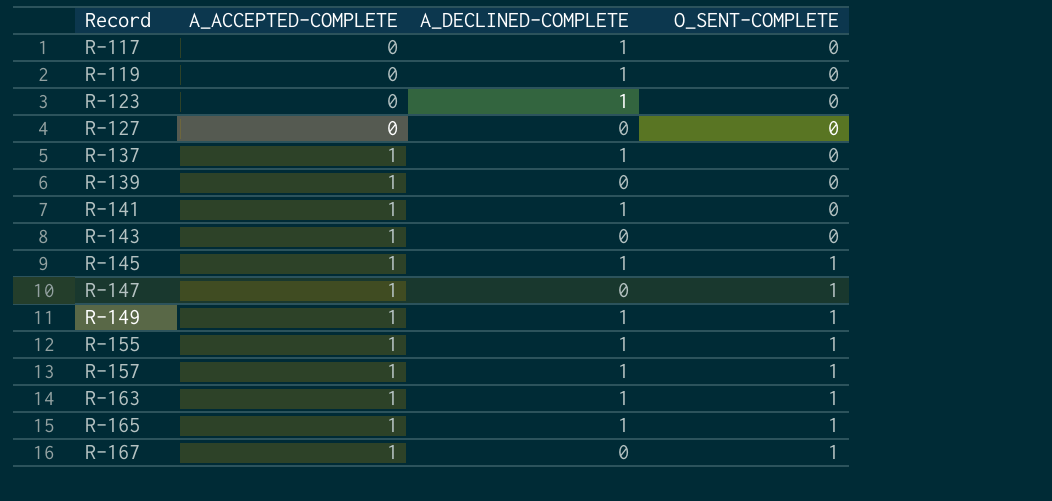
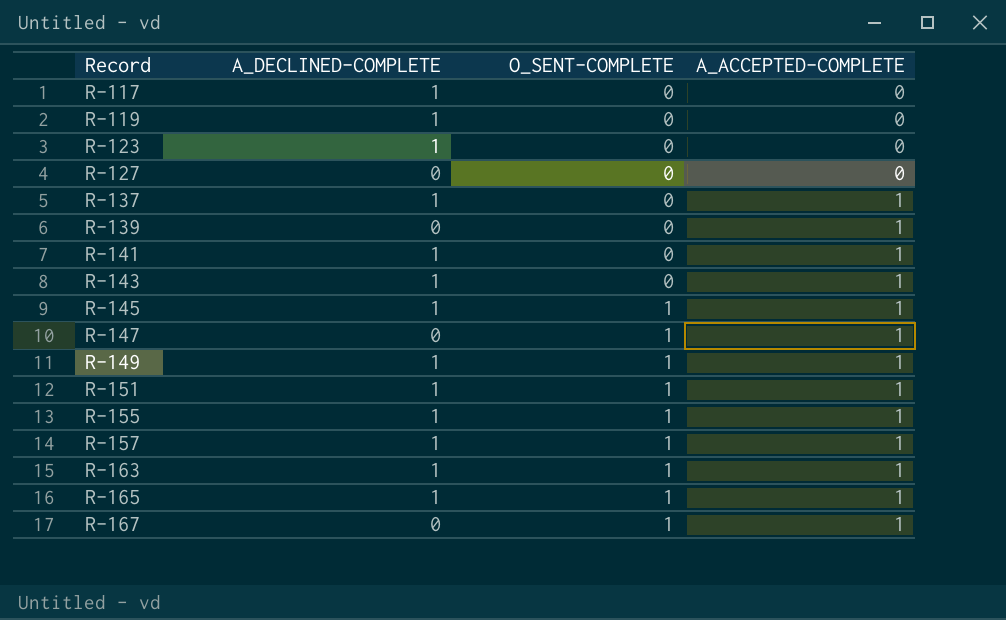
column A_ACCEPTED-COMPLETE | position: 2 -> 4
R-143 | A_DECLINED-COMPLETE: 0 -> 1
row R-151: none -> 1 | 1 | 1

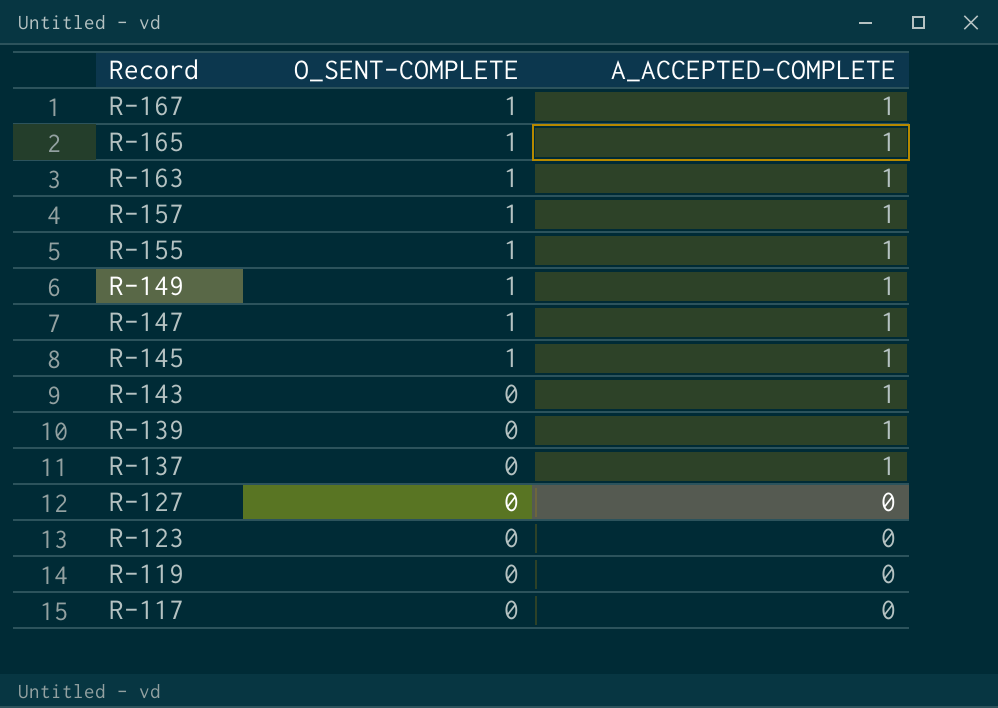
row order: Record ascending -> Record descending
column A_DECLINED-COMPLETE | position: 2 -> none
row R-141: 1 | 0 | 1 -> none
row R-151: 1 | 1 | 1 -> none

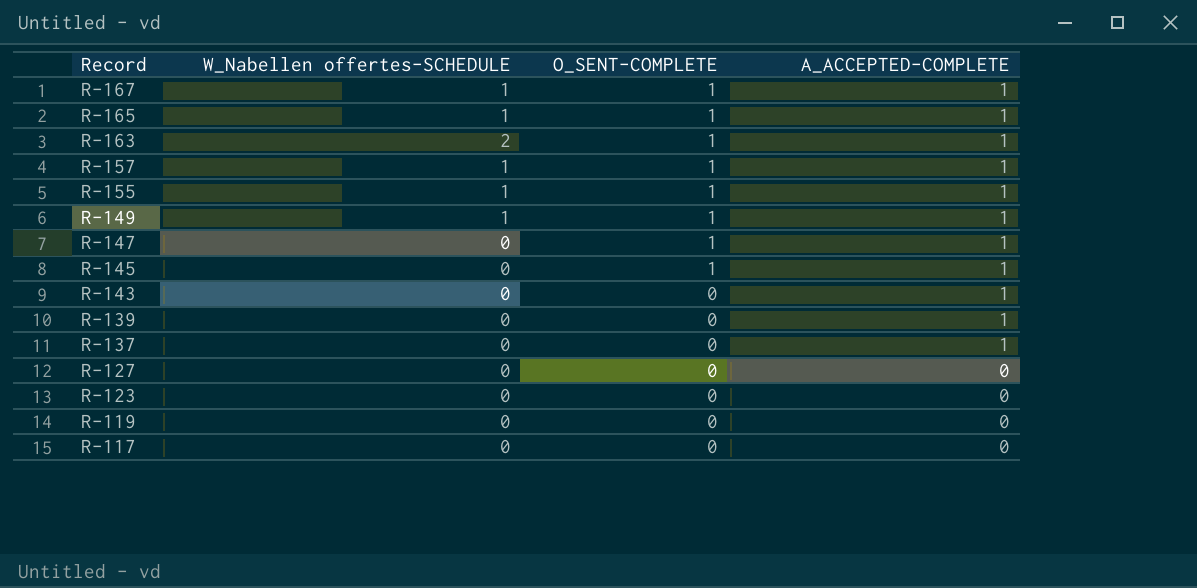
column W_Nabellen offertes-SCHEDULE | position: none -> 2

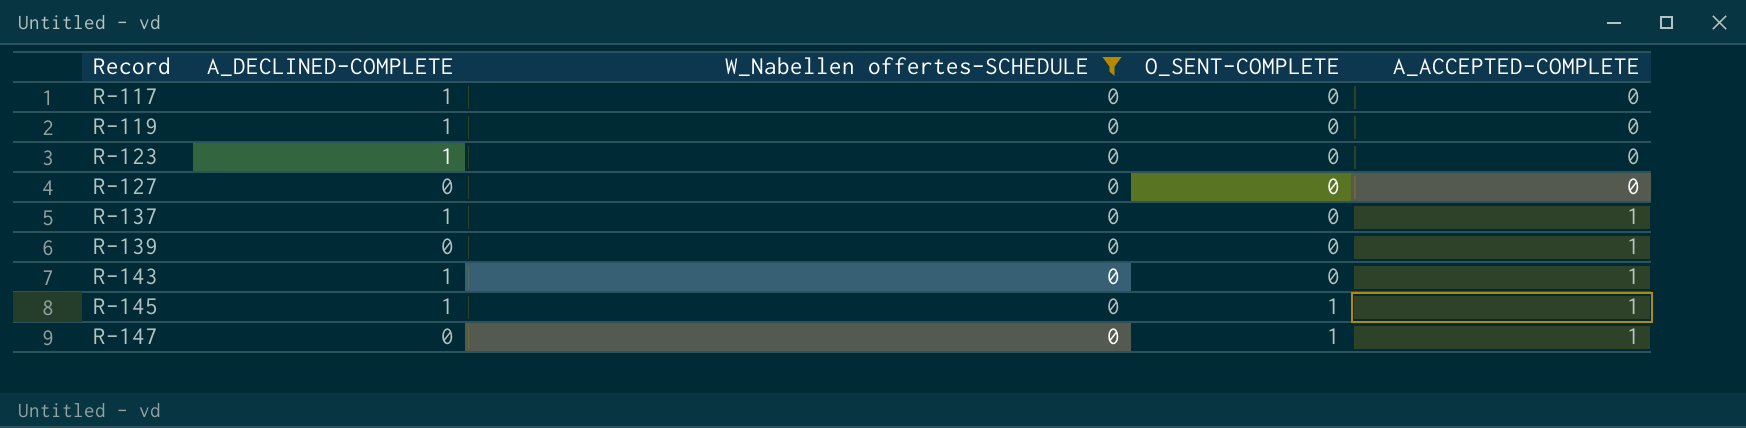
filter: none -> W_Nabellen offertes-SCHEDULE = 0
row order: Record descending -> Record ascending
column A_DECLINED-COMPLETE | position: none -> 2

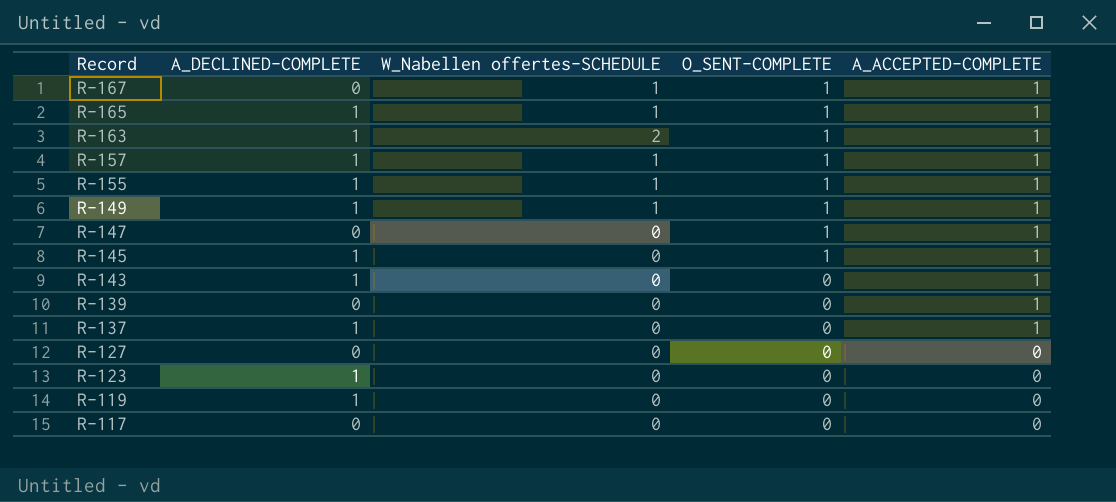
filter: W_Nabellen offertes-SCHEDULE = 0 -> none
row order: Record ascending -> Record descending
R-117 | A_DECLINED-COMPLETE: 1 -> 0

